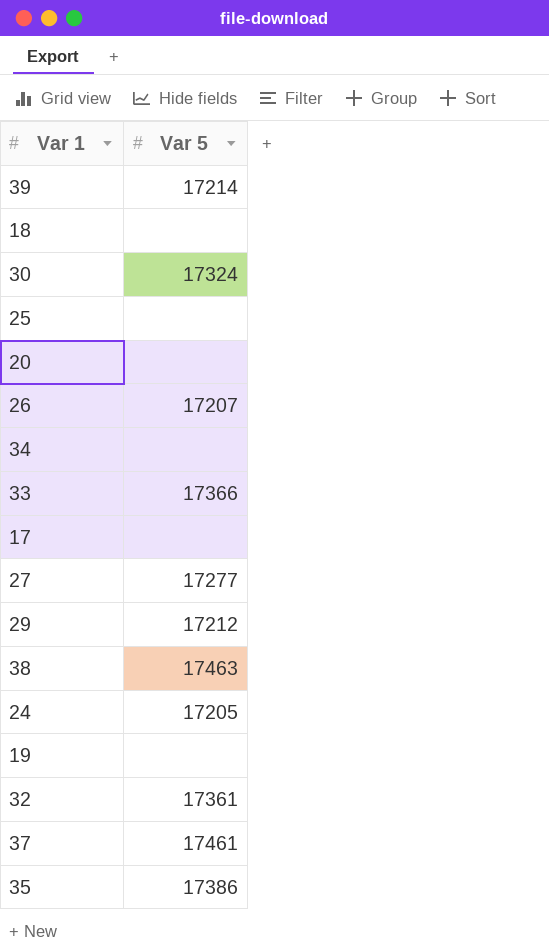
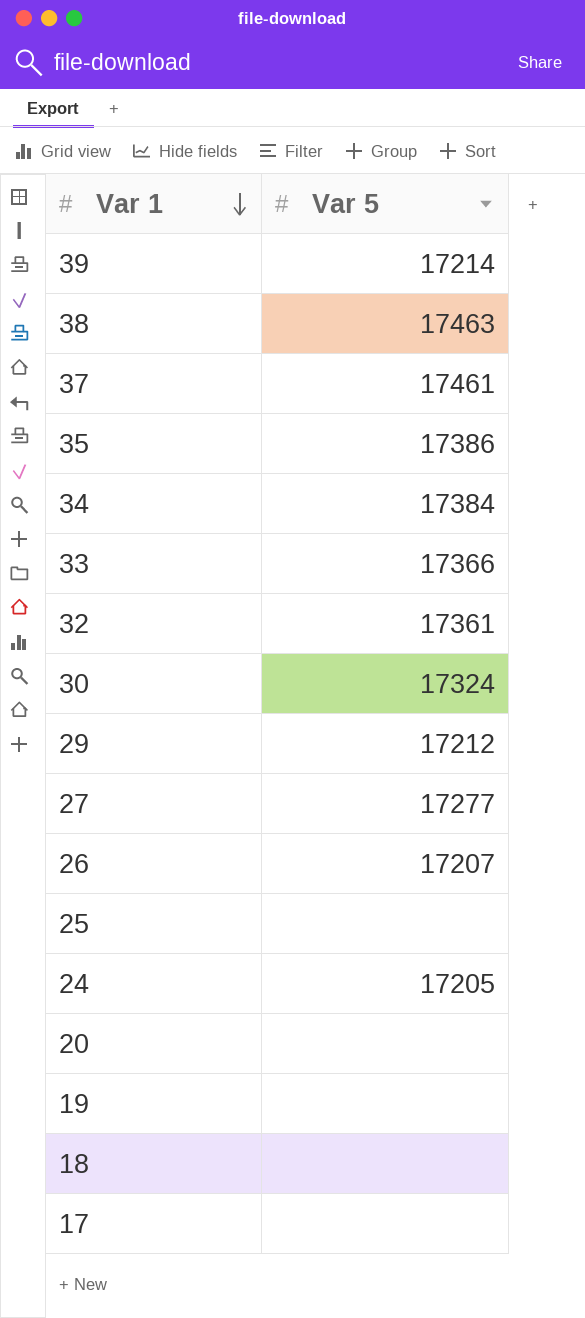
row order: none -> Var 1 descending
34 | Var 5: none -> 17384

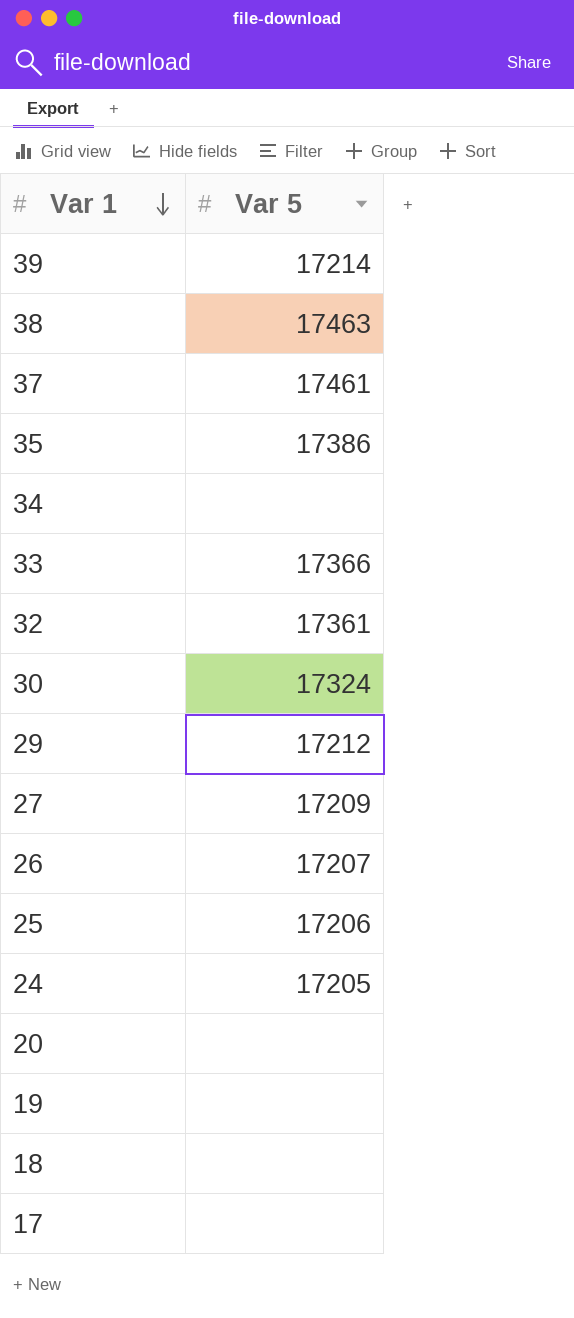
34 | Var 5: 17384 -> none
27 | Var 5: 17277 -> 17209
25 | Var 5: none -> 17206

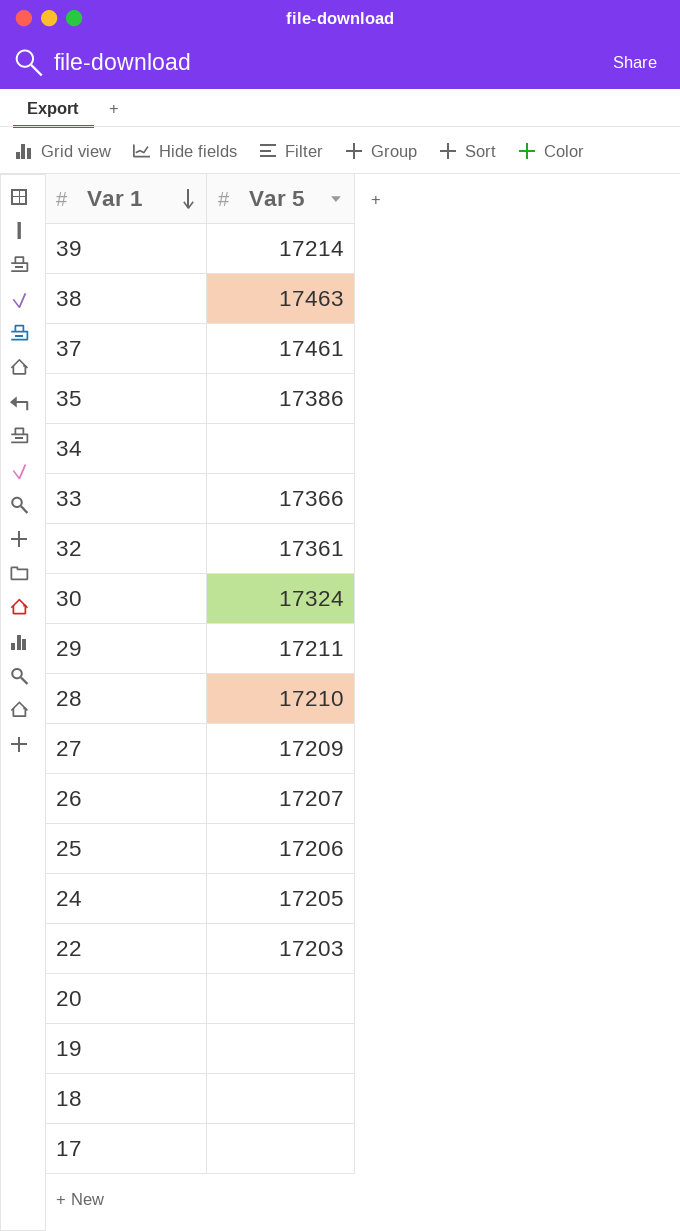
29 | Var 5: 17212 -> 17211
row 28: none -> 17210
row 22: none -> 17203

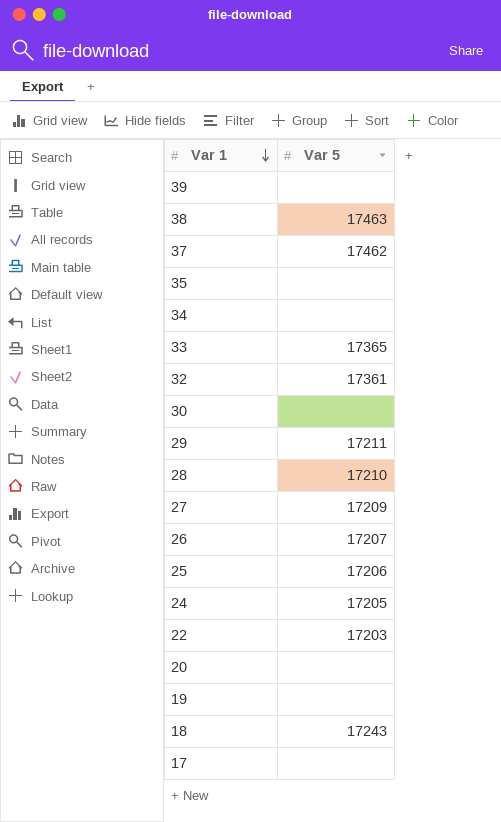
39 | Var 5: 17214 -> none
37 | Var 5: 17461 -> 17462
35 | Var 5: 17386 -> none
33 | Var 5: 17366 -> 17365
30 | Var 5: 17324 -> none
18 | Var 5: none -> 17243

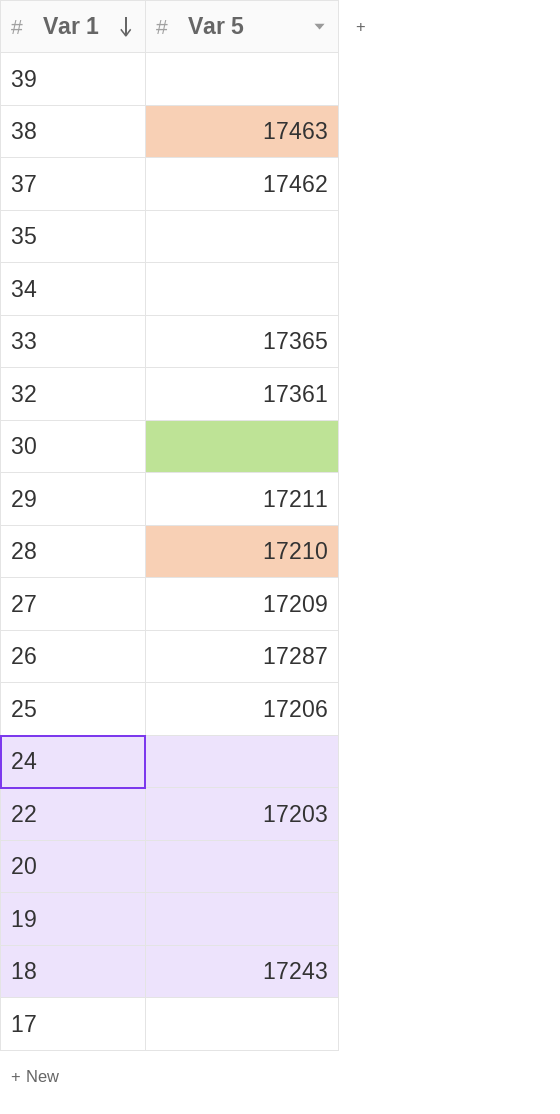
26 | Var 5: 17207 -> 17287
24 | Var 5: 17205 -> none

